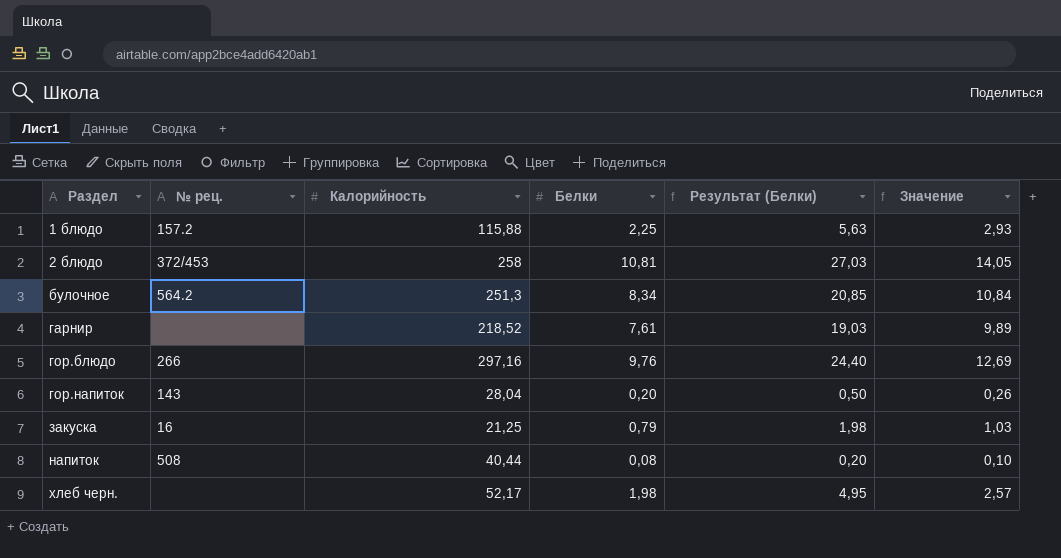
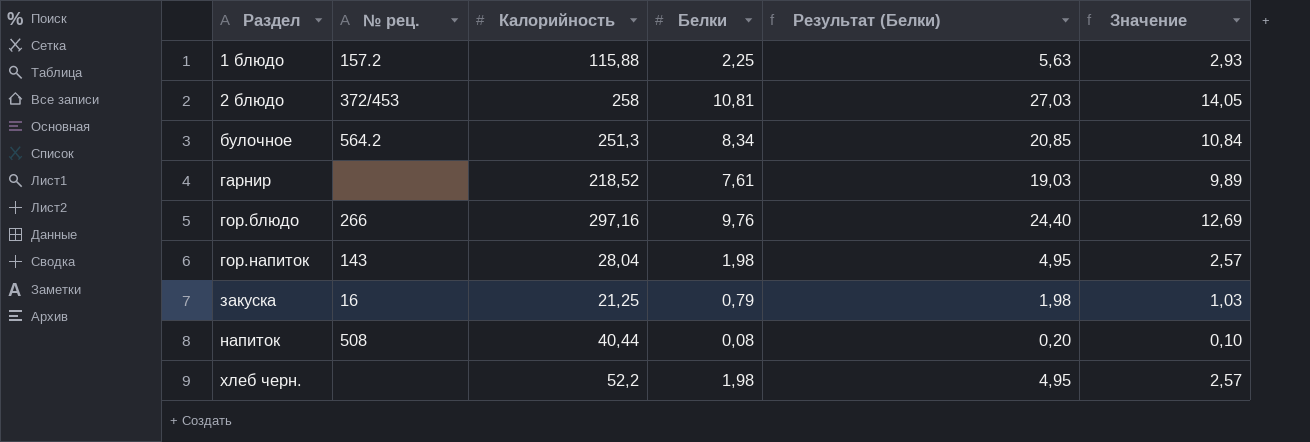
гор.напиток | Белки: 0,20 -> 1,98
гор.напиток | Результат (Белки): 0,50 -> 4,95
гор.напиток | Значение: 0,26 -> 2,57
хлеб черн. | Калорийность: 52,17 -> 52,2

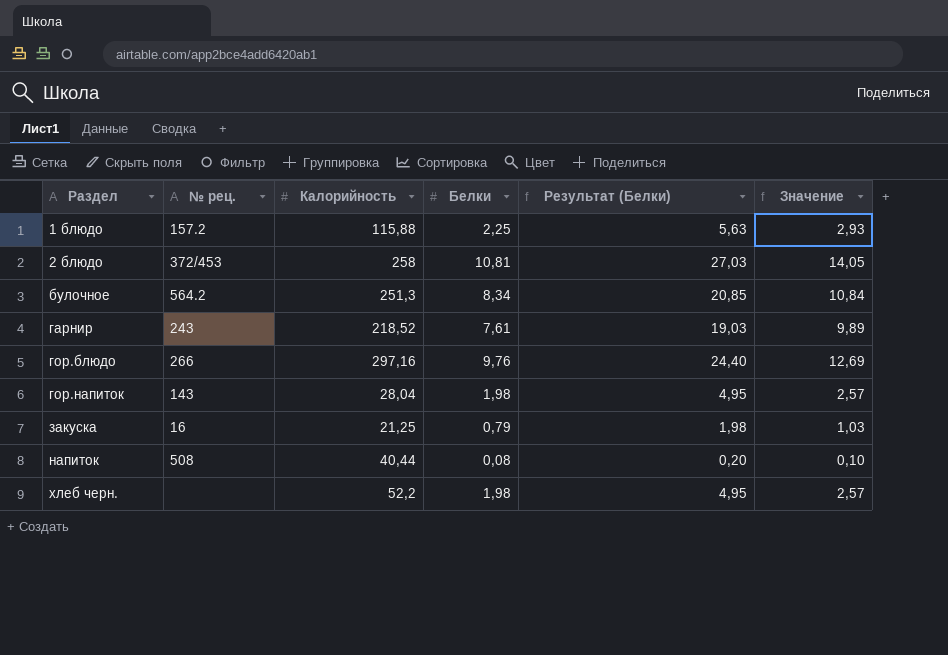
гарнир | № рец.: none -> 243

